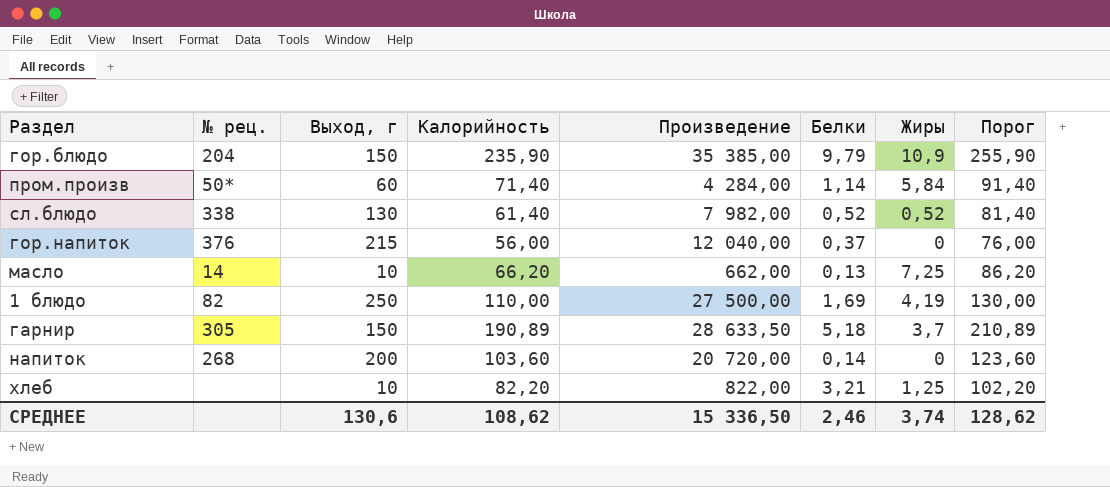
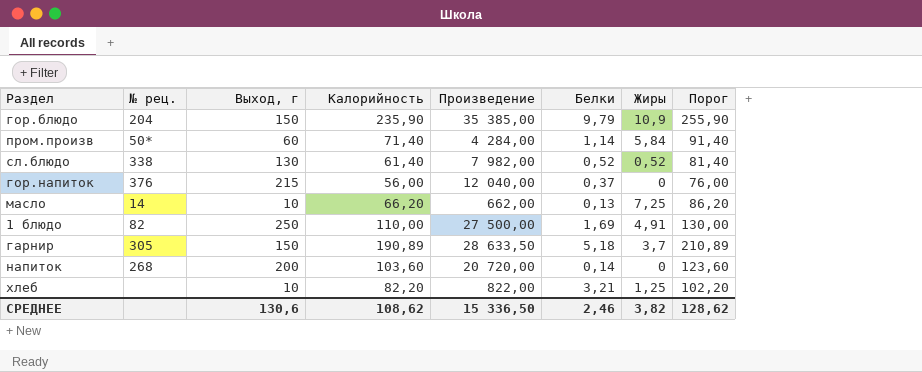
1 блюдо | Жиры: 4,19 -> 4,91
СРЕДНЕЕ | Жиры: 3,74 -> 3,82

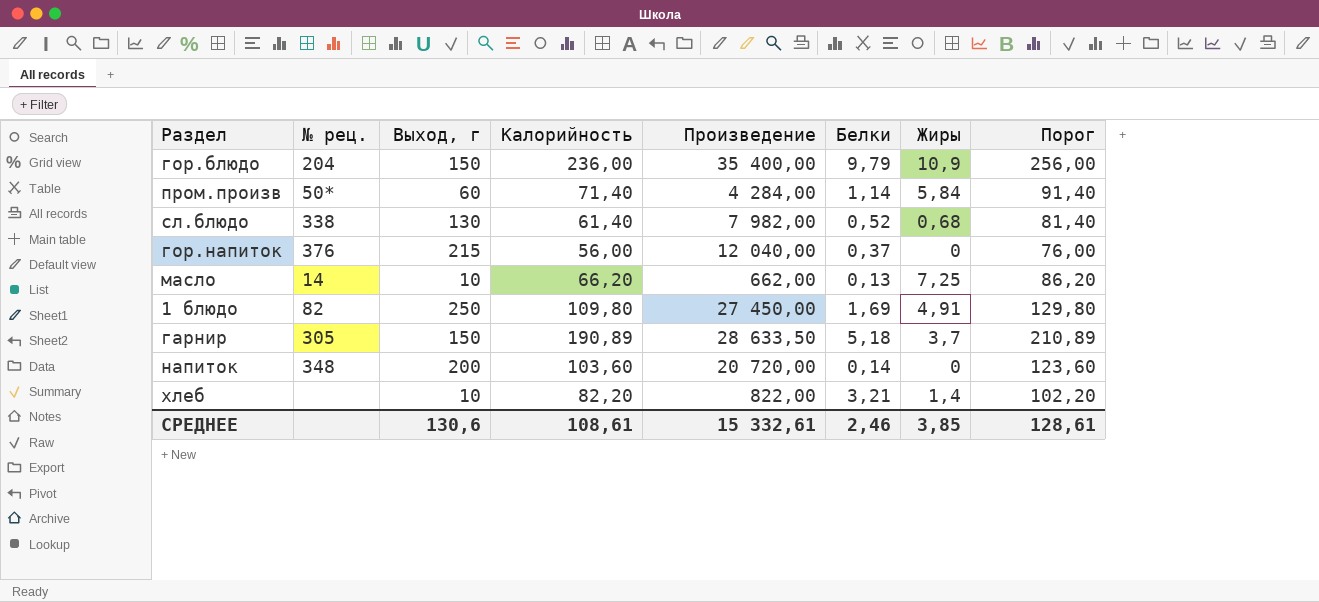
гор.блюдо | Калорийность: 235,90 -> 236,00
гор.блюдо | Произведение: 35 385,00 -> 35 400,00
гор.блюдо | Порог: 255,90 -> 256,00
сл.блюдо | Жиры: 0,52 -> 0,68
1 блюдо | Калорийность: 110,00 -> 109,80
1 блюдо | Произведение: 27 500,00 -> 27 450,00
1 блюдо | Порог: 130,00 -> 129,80
напиток | № рец.: 268 -> 348
хлеб | Жиры: 1,25 -> 1,4
СРЕДНЕЕ | Калорийность: 108,62 -> 108,61
СРЕДНЕЕ | Произведение: 15 336,50 -> 15 332,61
СРЕДНЕЕ | Жиры: 3,82 -> 3,85
СРЕДНЕЕ | Порог: 128,62 -> 128,61

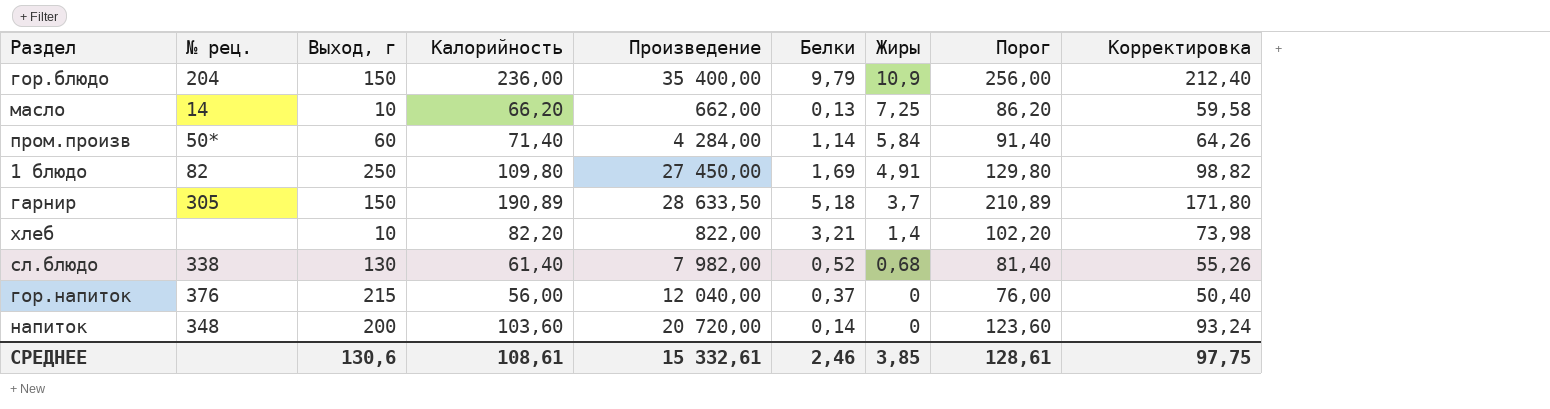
row order: none -> Жиры descending
column Корректировка | formula: none -> [Калорийность] * 0,9

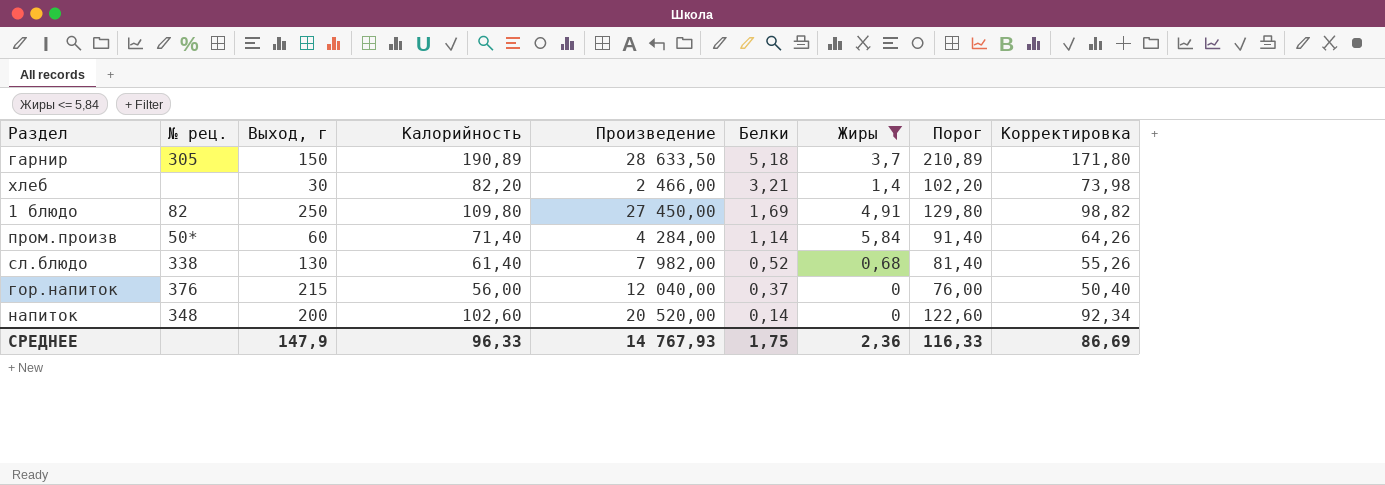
filter: none -> Жиры <= 5,84
row order: Жиры descending -> Белки descending
хлеб | Выход, г: 10 -> 30
хлеб | Произведение: 822,00 -> 2 466,00
напиток | Калорийность: 103,60 -> 102,60
напиток | Произведение: 20 720,00 -> 20 520,00
напиток | Порог: 123,60 -> 122,60
напиток | Корректировка: 93,24 -> 92,34
СРЕДНЕЕ | Выход, г: 130,6 -> 147,9
СРЕДНЕЕ | Калорийность: 108,61 -> 96,33
СРЕДНЕЕ | Произведение: 15 332,61 -> 14 767,93
СРЕДНЕЕ | Белки: 2,46 -> 1,75
СРЕДНЕЕ | Жиры: 3,85 -> 2,36
СРЕДНЕЕ | Порог: 128,61 -> 116,33
СРЕДНЕЕ | Корректировка: 97,75 -> 86,69

